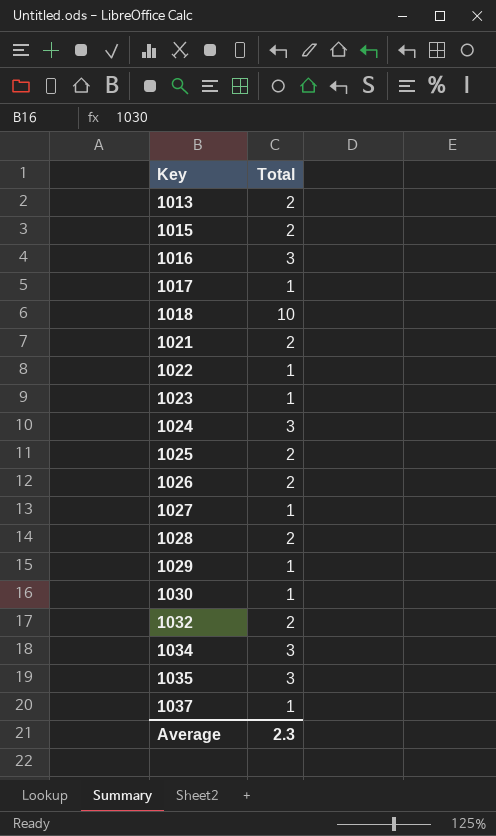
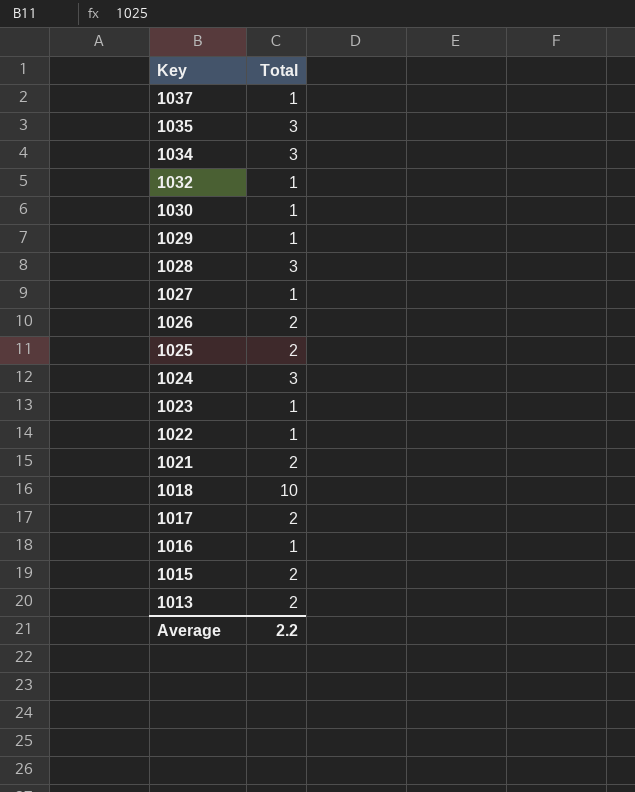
row order: Key ascending -> Key descending
1032 | Total: 2 -> 1
1028 | Total: 2 -> 3
1017 | Total: 1 -> 2
1016 | Total: 3 -> 1
Average | Total: 2.3 -> 2.2

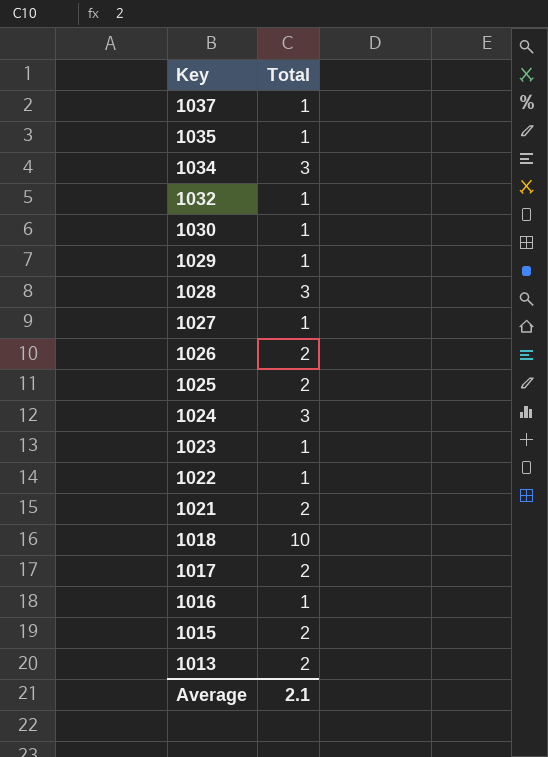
1035 | Total: 3 -> 1
Average | Total: 2.2 -> 2.1

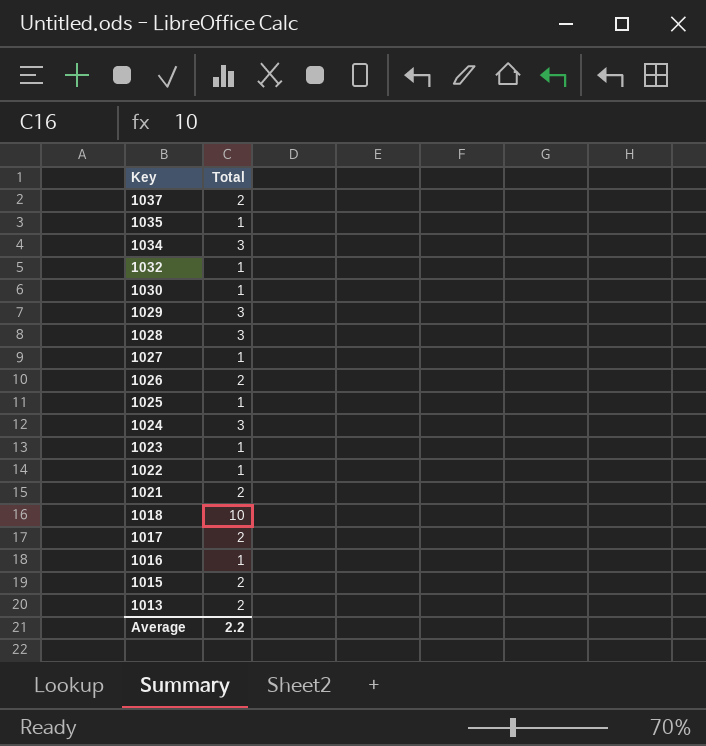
1037 | Total: 1 -> 2
1029 | Total: 1 -> 3
1025 | Total: 2 -> 1
Average | Total: 2.1 -> 2.2

